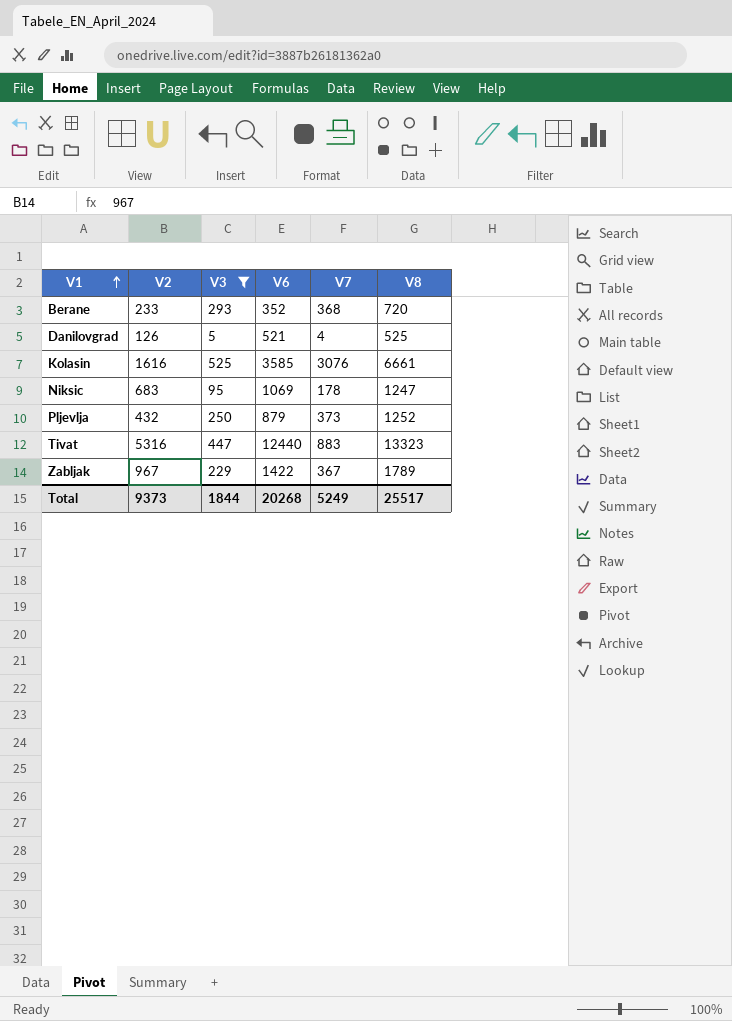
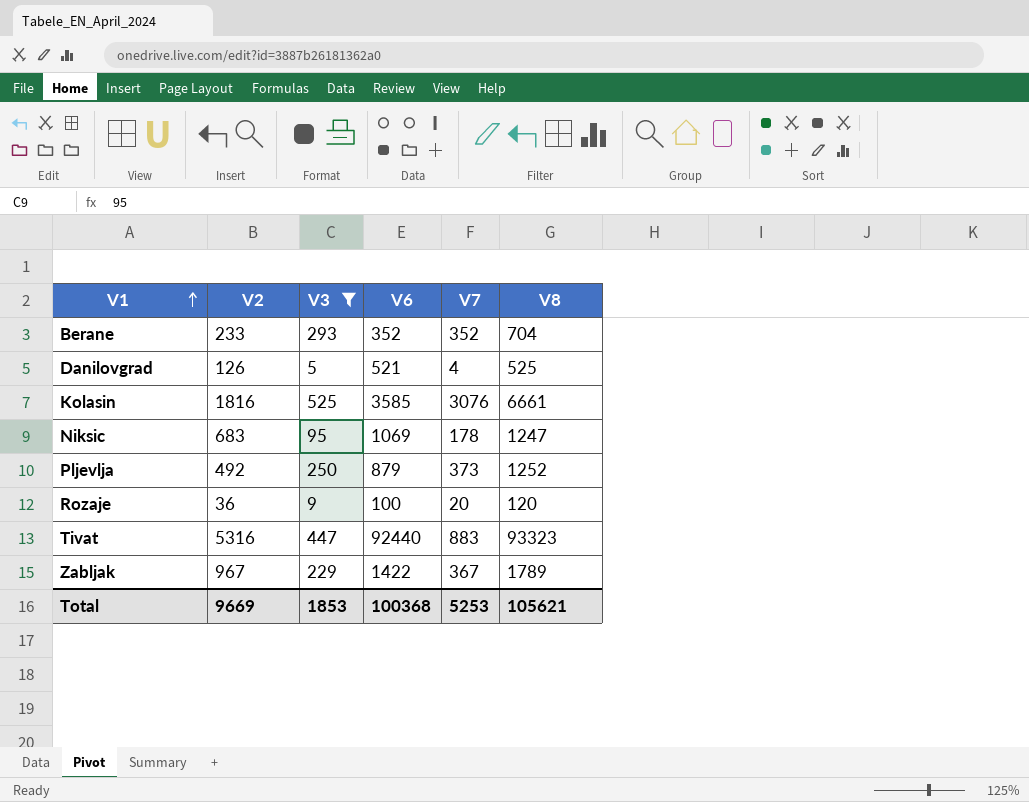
Berane | V7: 368 -> 352
Berane | V8: 720 -> 704
Kolasin | V2: 1616 -> 1816
Pljevlja | V2: 432 -> 492
row Rozaje: none -> 36 | 9 | 100 | 20 | 120
Tivat | V6: 12440 -> 92440
Tivat | V8: 13323 -> 93323
Total | V2: 9373 -> 9669
Total | V3: 1844 -> 1853
Total | V6: 20268 -> 100368
Total | V7: 5249 -> 5253
Total | V8: 25517 -> 105621

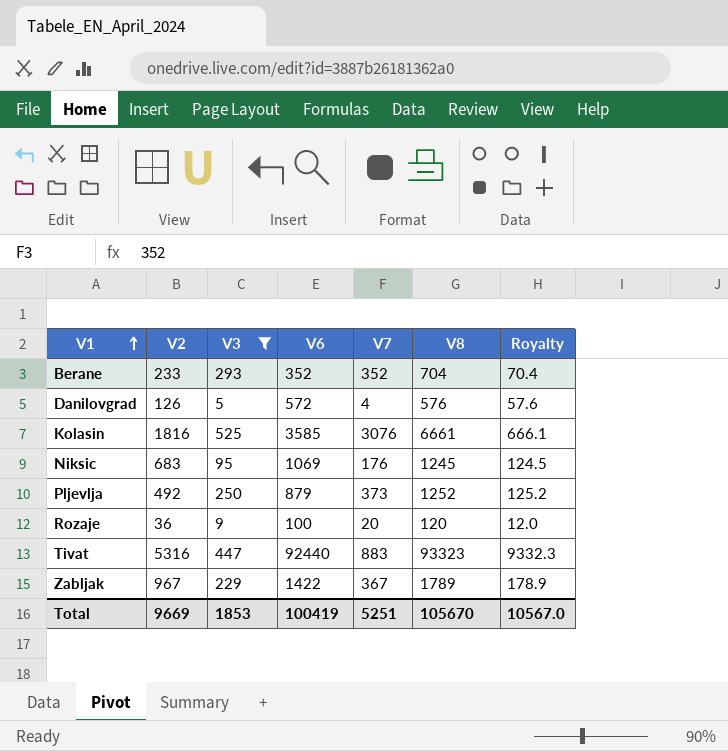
column Royalty | formula: none -> [V8] * 0.1
Danilovgrad | V6: 521 -> 572
Danilovgrad | V8: 525 -> 576
Niksic | V7: 178 -> 176
Niksic | V8: 1247 -> 1245
Total | V6: 100368 -> 100419
Total | V7: 5253 -> 5251
Total | V8: 105621 -> 105670

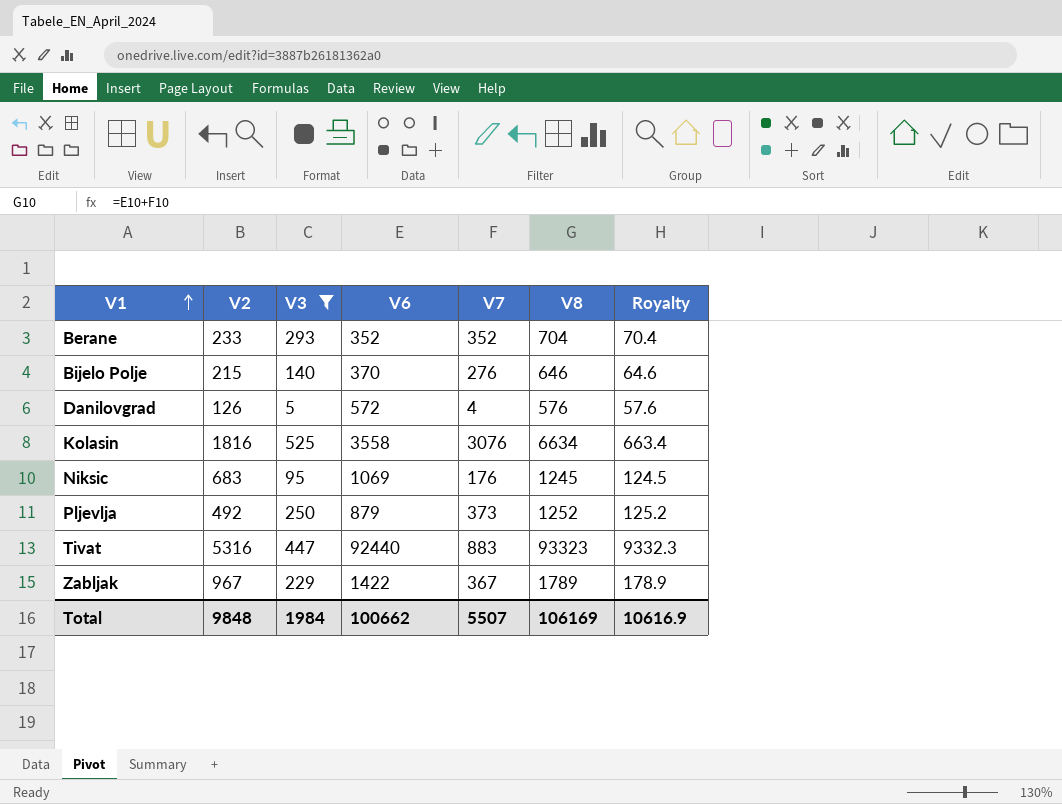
row Rozaje: 36 | 9 | 100 | 20 | 120 | 12.0 -> none
row Bijelo Polje: none -> 215 | 140 | 370 | 276 | 646 | 64.6
Kolasin | V6: 3585 -> 3558
Kolasin | V8: 6661 -> 6634
Kolasin | Royalty: 666.1 -> 663.4
Total | V2: 9669 -> 9848
Total | V3: 1853 -> 1984
Total | V6: 100419 -> 100662
Total | V7: 5251 -> 5507
Total | V8: 105670 -> 106169
Total | Royalty: 10567.0 -> 10616.9

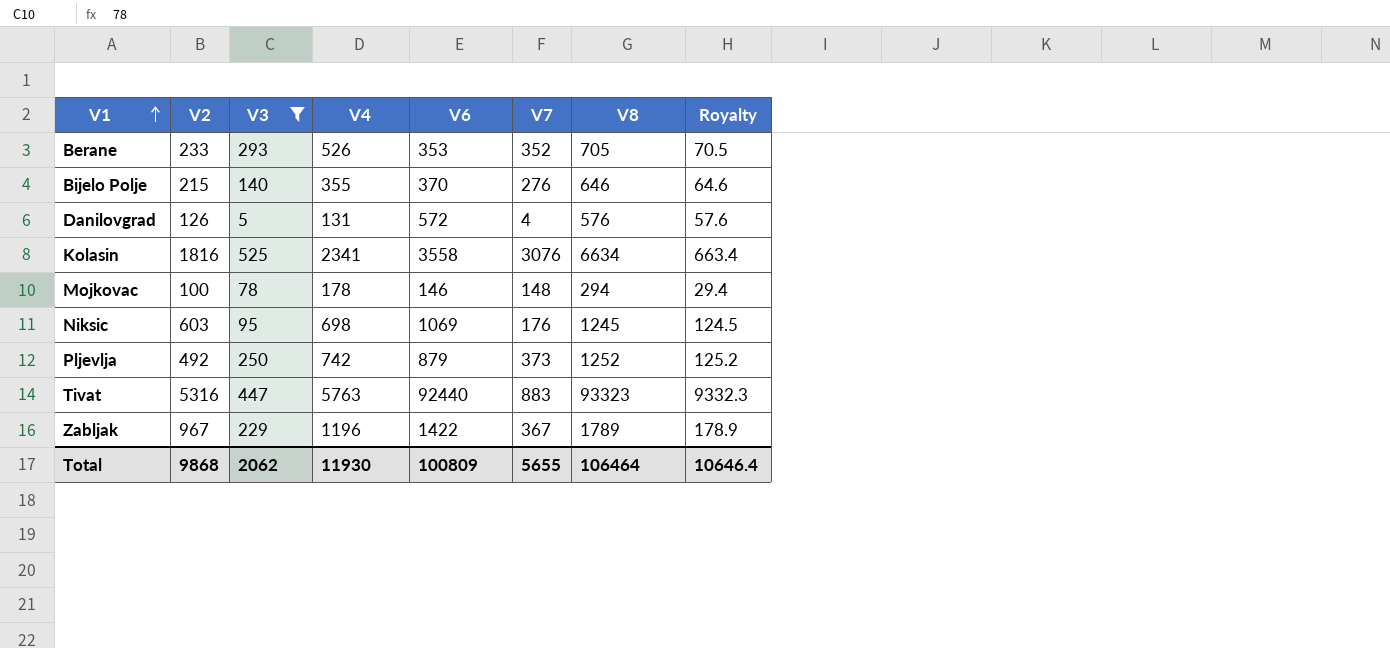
column V4 | formula: none -> [V2] + [V3]
Berane | V6: 352 -> 353
Berane | V8: 704 -> 705
Berane | Royalty: 70.4 -> 70.5
row Mojkovac: none -> 100 | 78 | 178 | 146 | 148 | 294 | 29.4
Niksic | V2: 683 -> 603
Total | V2: 9848 -> 9868
Total | V3: 1984 -> 2062
Total | V6: 100662 -> 100809
Total | V7: 5507 -> 5655
Total | V8: 106169 -> 106464
Total | Royalty: 10616.9 -> 10646.4

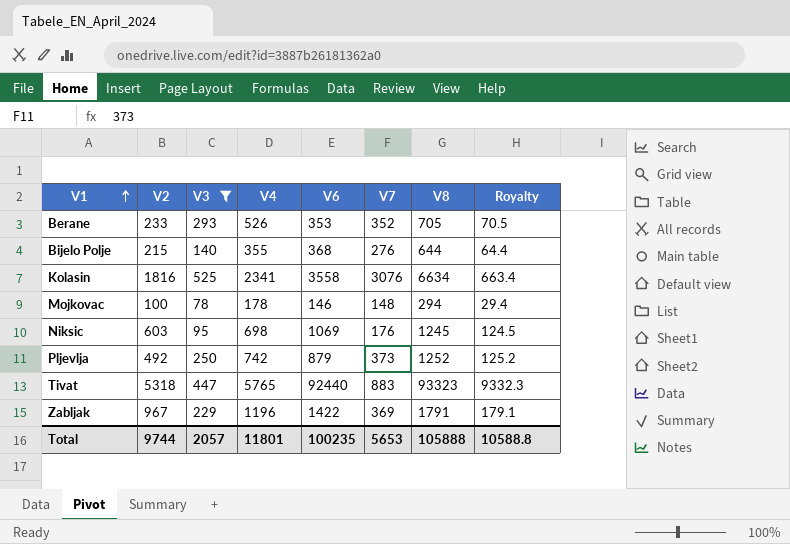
row Danilovgrad: 126 | 5 | 131 | 572 | 4 | 576 | 57.6 -> none
Bijelo Polje | V6: 370 -> 368
Bijelo Polje | V8: 646 -> 644
Bijelo Polje | Royalty: 64.6 -> 64.4
Tivat | V2: 5316 -> 5318
Tivat | V4: 5763 -> 5765
Zabljak | V7: 367 -> 369
Zabljak | V8: 1789 -> 1791
Zabljak | Royalty: 178.9 -> 179.1
Total | V2: 9868 -> 9744
Total | V3: 2062 -> 2057
Total | V4: 11930 -> 11801
Total | V6: 100809 -> 100235
Total | V7: 5655 -> 5653
Total | V8: 106464 -> 105888
Total | Royalty: 10646.4 -> 10588.8

